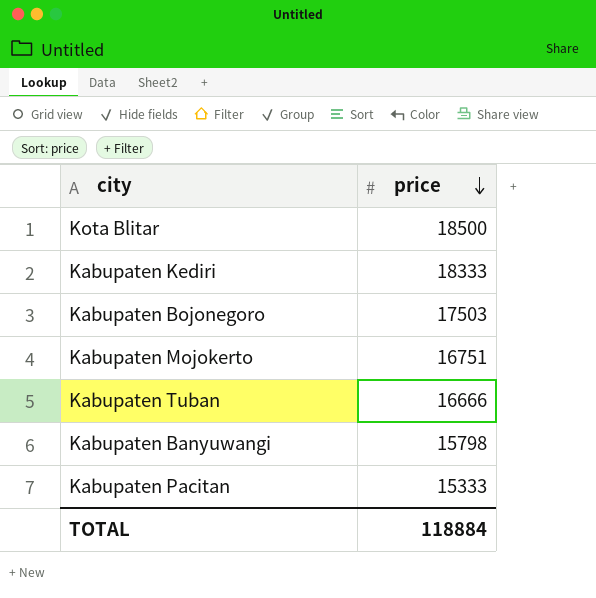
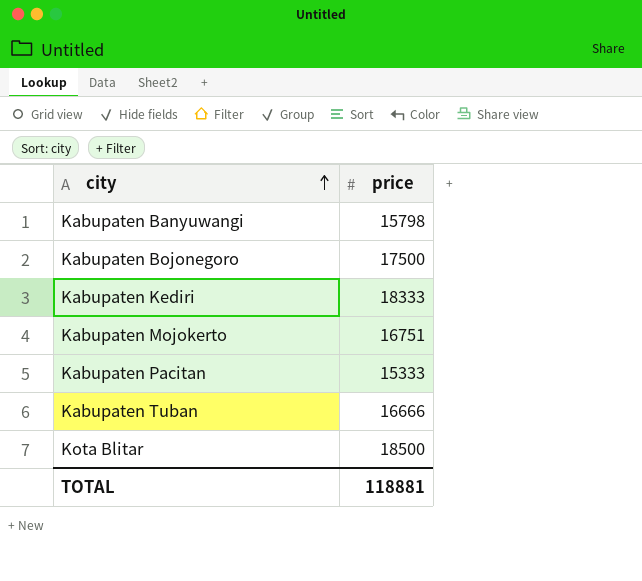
row order: price descending -> city ascending
Kabupaten Bojonegoro | price: 17503 -> 17500
TOTAL | price: 118884 -> 118881

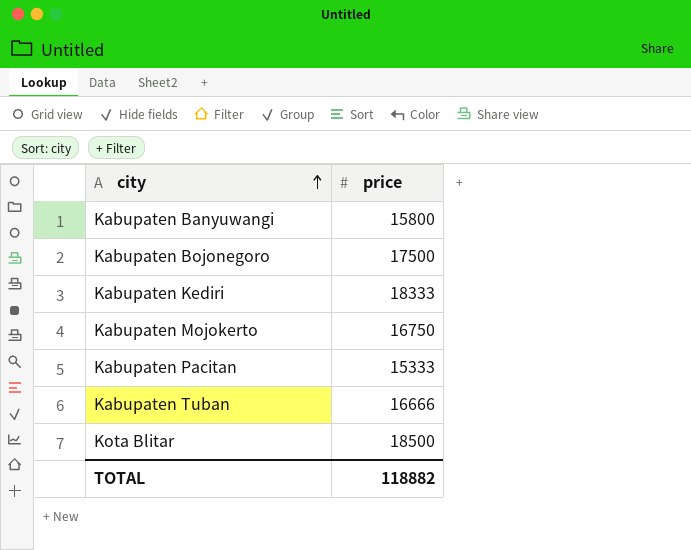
Kabupaten Banyuwangi | price: 15798 -> 15800
Kabupaten Mojokerto | price: 16751 -> 16750
TOTAL | price: 118881 -> 118882

